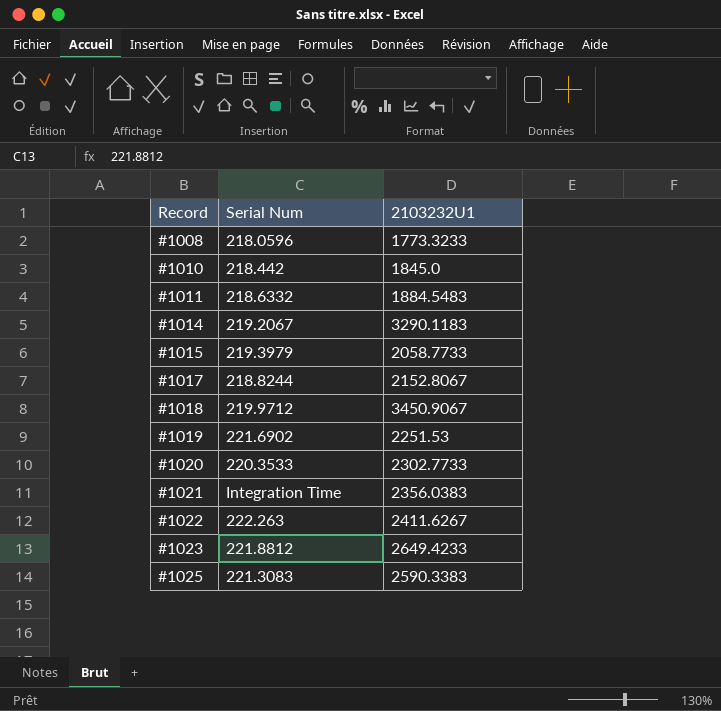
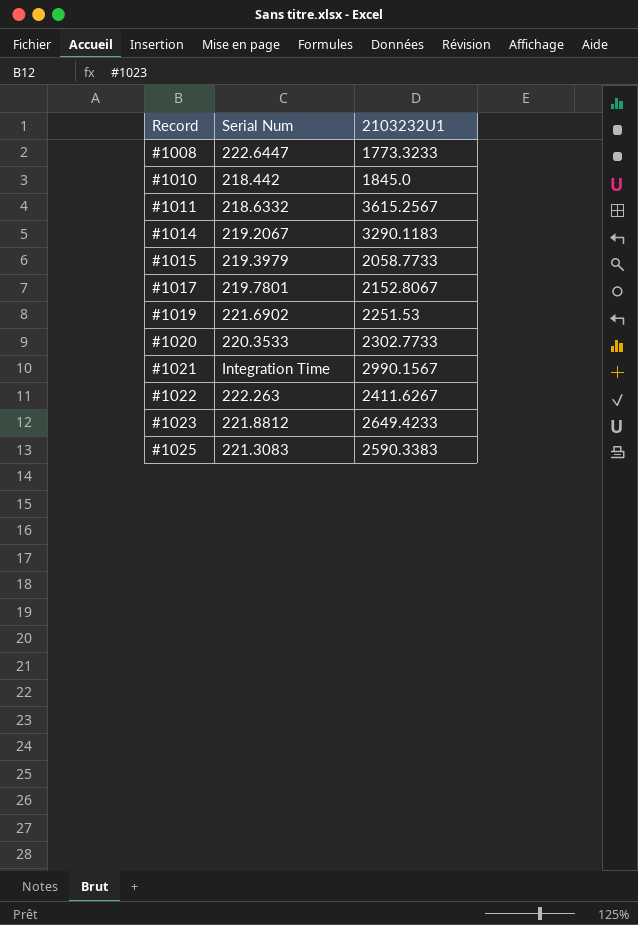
row #1018: 219.9712 | 3450.9067 -> none
#1008 | Serial Num: 218.0596 -> 222.6447
#1011 | 2103232U1: 1884.5483 -> 3615.2567
#1017 | Serial Num: 218.8244 -> 219.7801
#1021 | 2103232U1: 2356.0383 -> 2990.1567

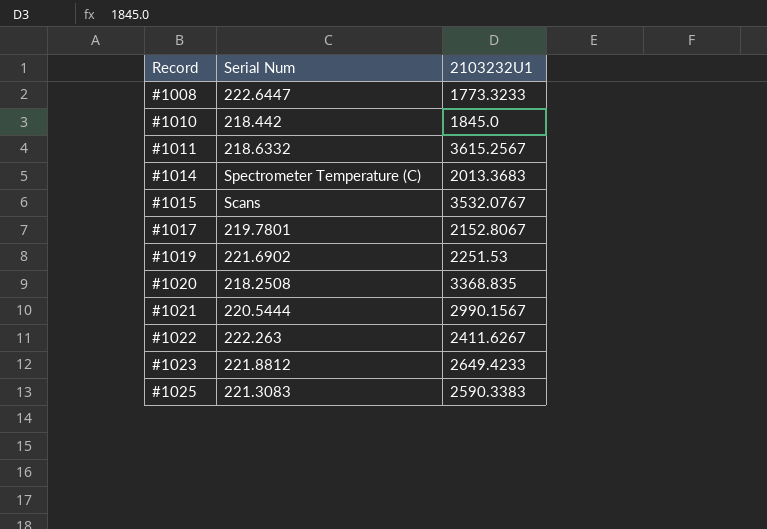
#1014 | Serial Num: 219.2067 -> Spectrometer Temperature (C)
#1014 | 2103232U1: 3290.1183 -> 2013.3683
#1015 | Serial Num: 219.3979 -> Scans
#1015 | 2103232U1: 2058.7733 -> 3532.0767
#1020 | Serial Num: 220.3533 -> 218.2508
#1020 | 2103232U1: 2302.7733 -> 3368.835
#1021 | Serial Num: Integration Time -> 220.5444

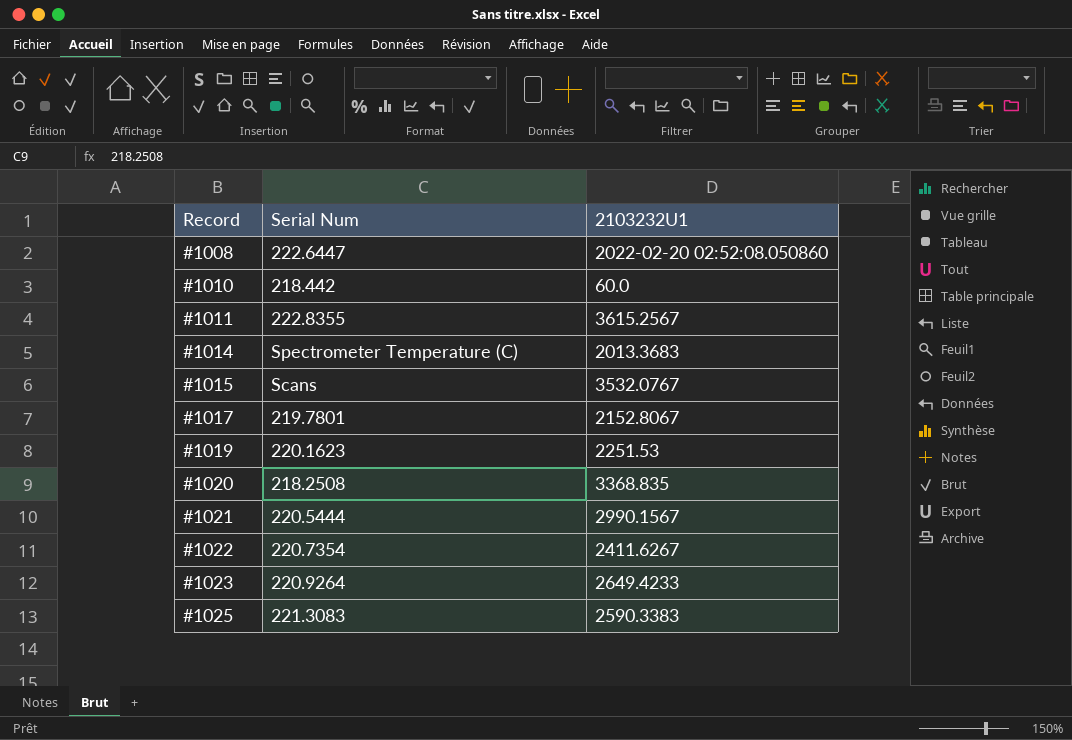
#1008 | 2103232U1: 1773.3233 -> 2022-02-20 02:52:08.050860
#1010 | 2103232U1: 1845.0 -> 60.0
#1011 | Serial Num: 218.6332 -> 222.8355
#1019 | Serial Num: 221.6902 -> 220.1623
#1022 | Serial Num: 222.263 -> 220.7354
#1023 | Serial Num: 221.8812 -> 220.9264

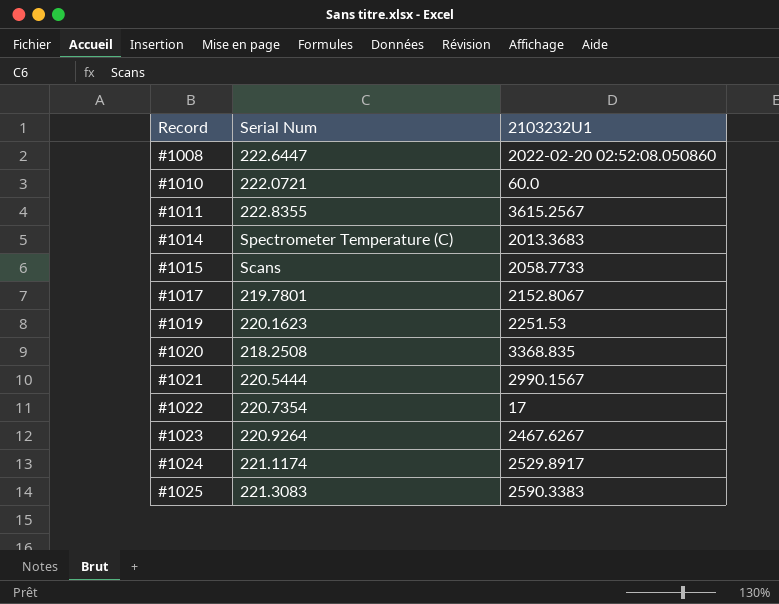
#1010 | Serial Num: 218.442 -> 222.0721
#1015 | 2103232U1: 3532.0767 -> 2058.7733
#1022 | 2103232U1: 2411.6267 -> 17
#1023 | 2103232U1: 2649.4233 -> 2467.6267
row #1024: none -> 221.1174 | 2529.8917

